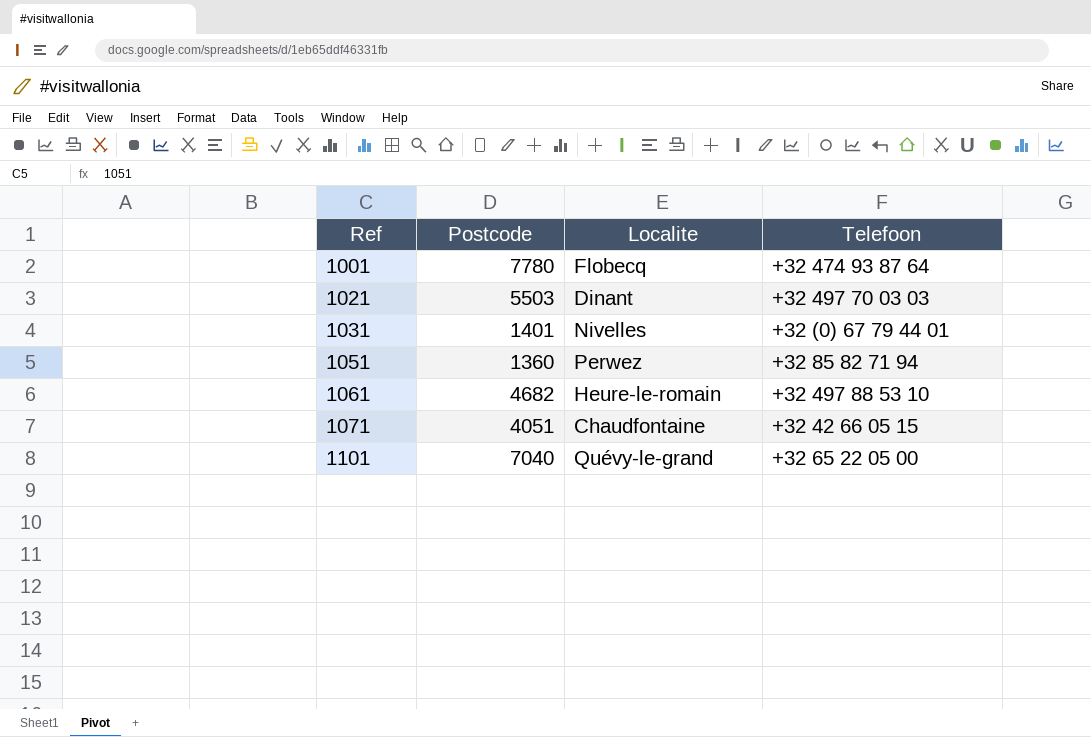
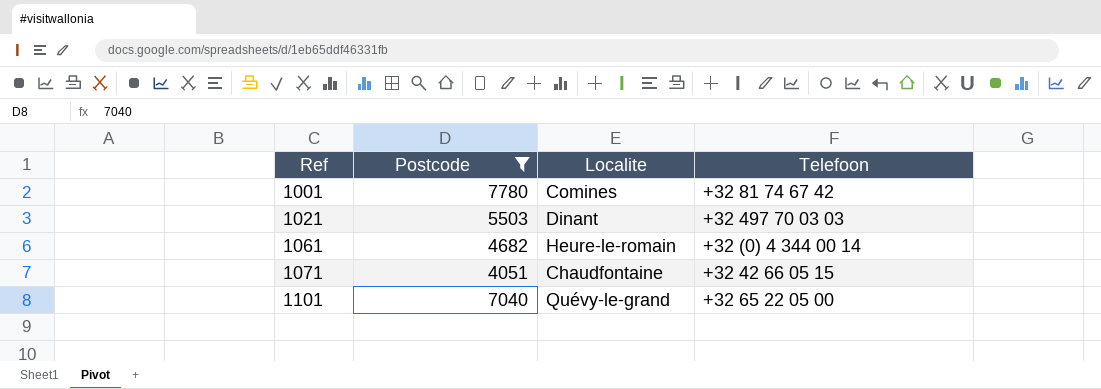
filter: none -> Postcode >= 4051
1001 | Localite: Flobecq -> Comines
1001 | Telefoon: +32 474 93 87 64 -> +32 81 74 67 42
1061 | Telefoon: +32 497 88 53 10 -> +32 (0) 4 344 00 14

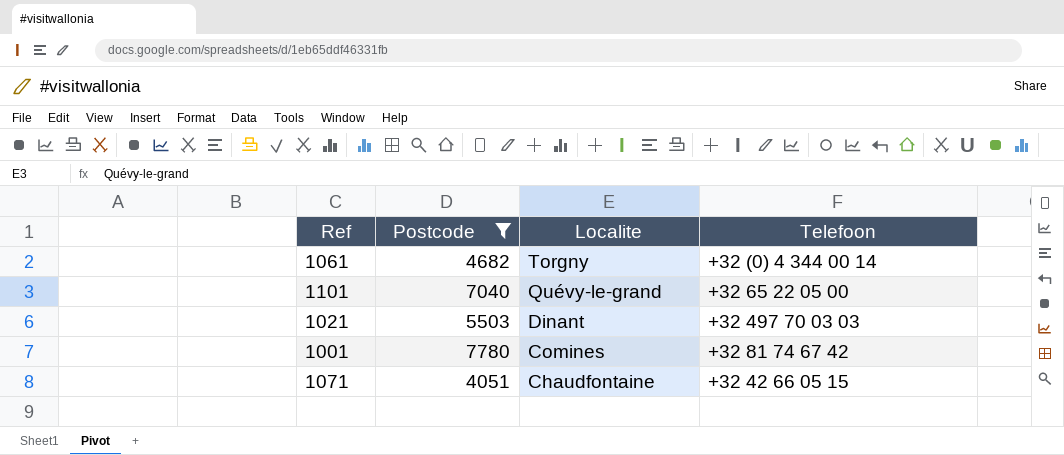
row order: Ref ascending -> Localite descending
1061 | Localite: Heure-le-romain -> Torgny

